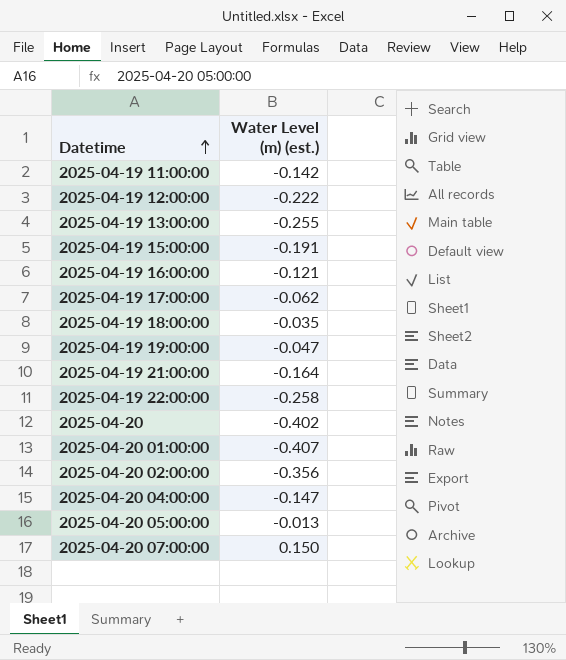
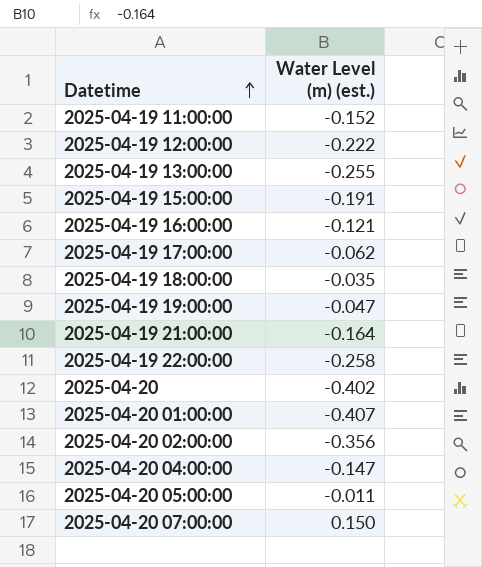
2025-04-19 11:00:00 | Water Level (m) (est.): -0.142 -> -0.152
2025-04-20 05:00:00 | Water Level (m) (est.): -0.013 -> -0.011

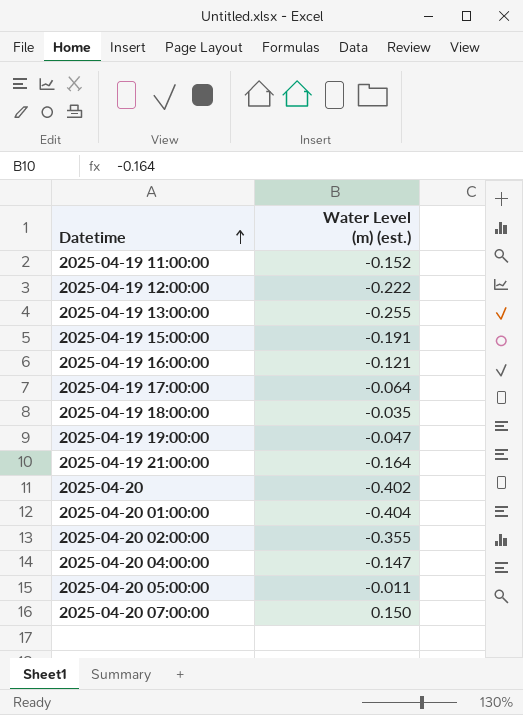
row 2025-04-19 22:00:00: -0.258 -> none
2025-04-19 17:00:00 | Water Level (m) (est.): -0.062 -> -0.064
2025-04-20 01:00:00 | Water Level (m) (est.): -0.407 -> -0.404
2025-04-20 02:00:00 | Water Level (m) (est.): -0.356 -> -0.355

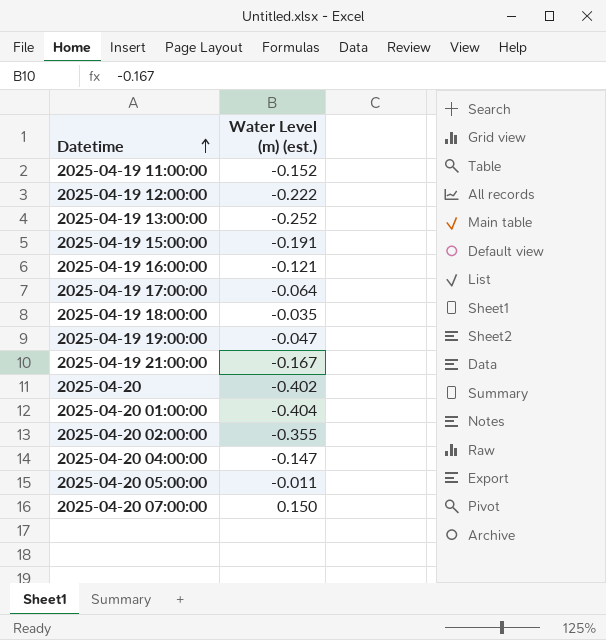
2025-04-19 13:00:00 | Water Level (m) (est.): -0.255 -> -0.252
2025-04-19 21:00:00 | Water Level (m) (est.): -0.164 -> -0.167

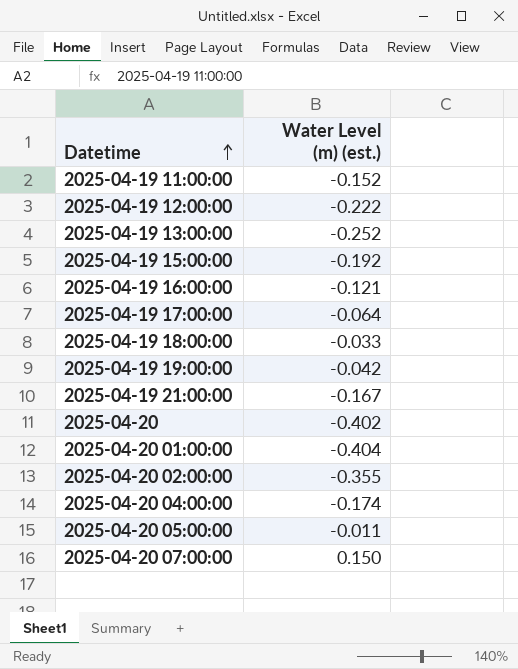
2025-04-19 15:00:00 | Water Level (m) (est.): -0.191 -> -0.192
2025-04-19 18:00:00 | Water Level (m) (est.): -0.035 -> -0.033
2025-04-19 19:00:00 | Water Level (m) (est.): -0.047 -> -0.042
2025-04-20 04:00:00 | Water Level (m) (est.): -0.147 -> -0.174

